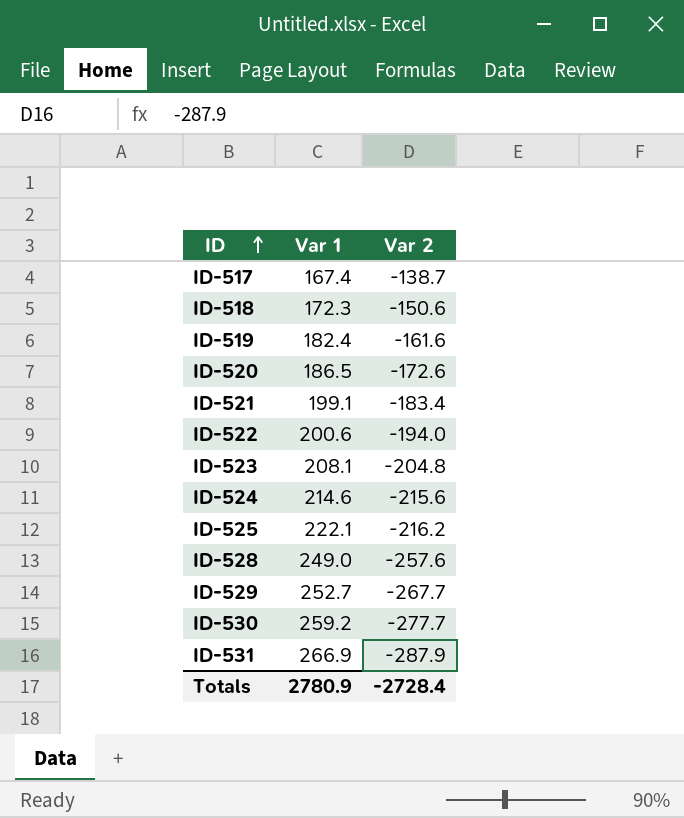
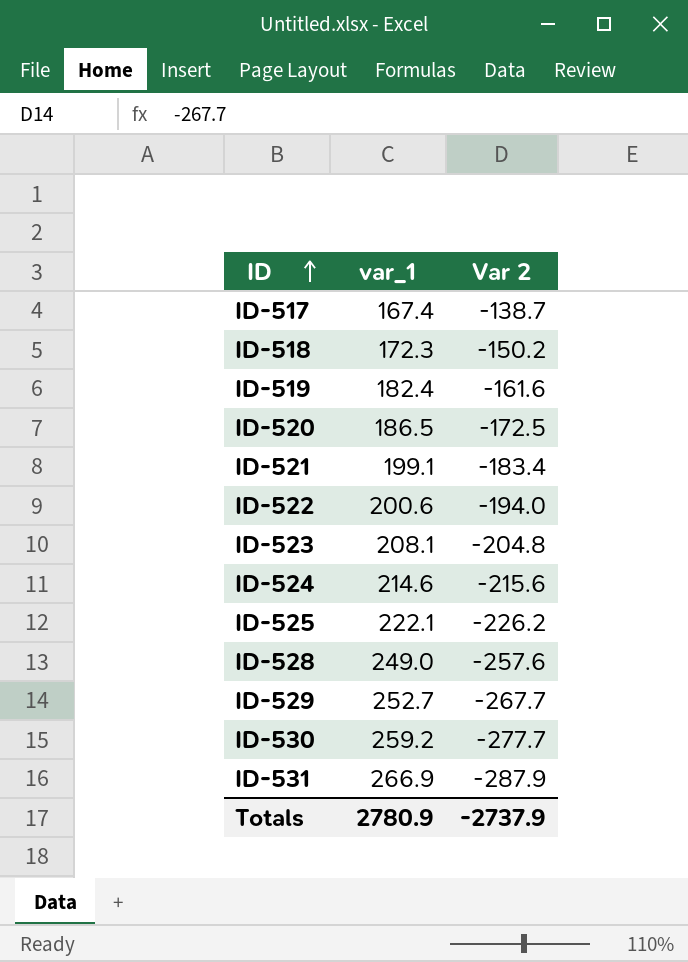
column name: Var 1 -> var_1
ID-518 | Var 2: -150.6 -> -150.2
ID-520 | Var 2: -172.6 -> -172.5
ID-525 | Var 2: -216.2 -> -226.2
Totals | Var 2: -2728.4 -> -2737.9

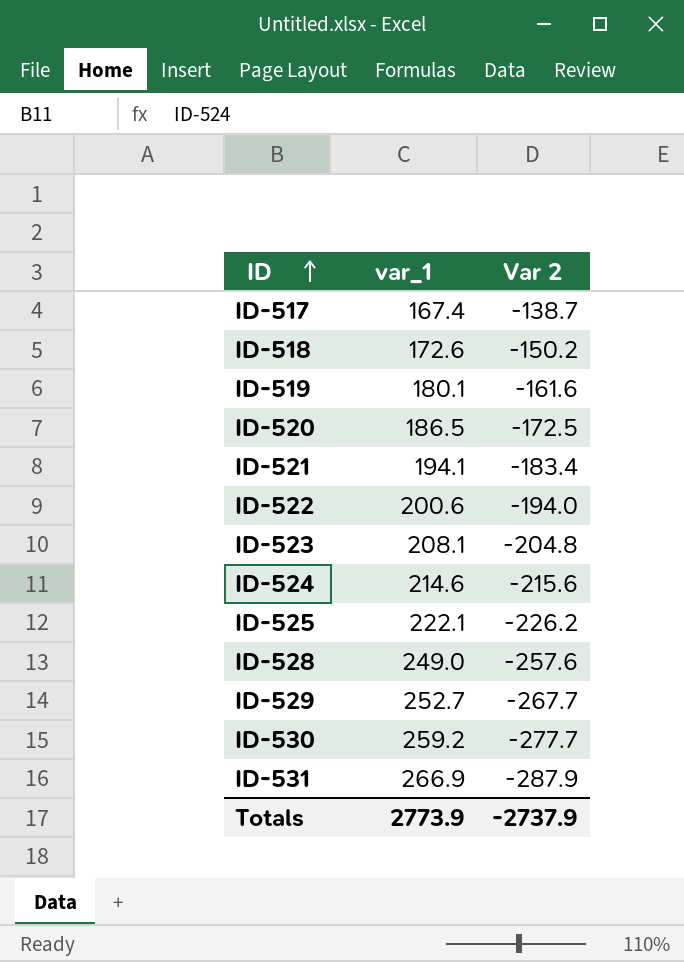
ID-518 | var_1: 172.3 -> 172.6
ID-519 | var_1: 182.4 -> 180.1
ID-521 | var_1: 199.1 -> 194.1
Totals | var_1: 2780.9 -> 2773.9

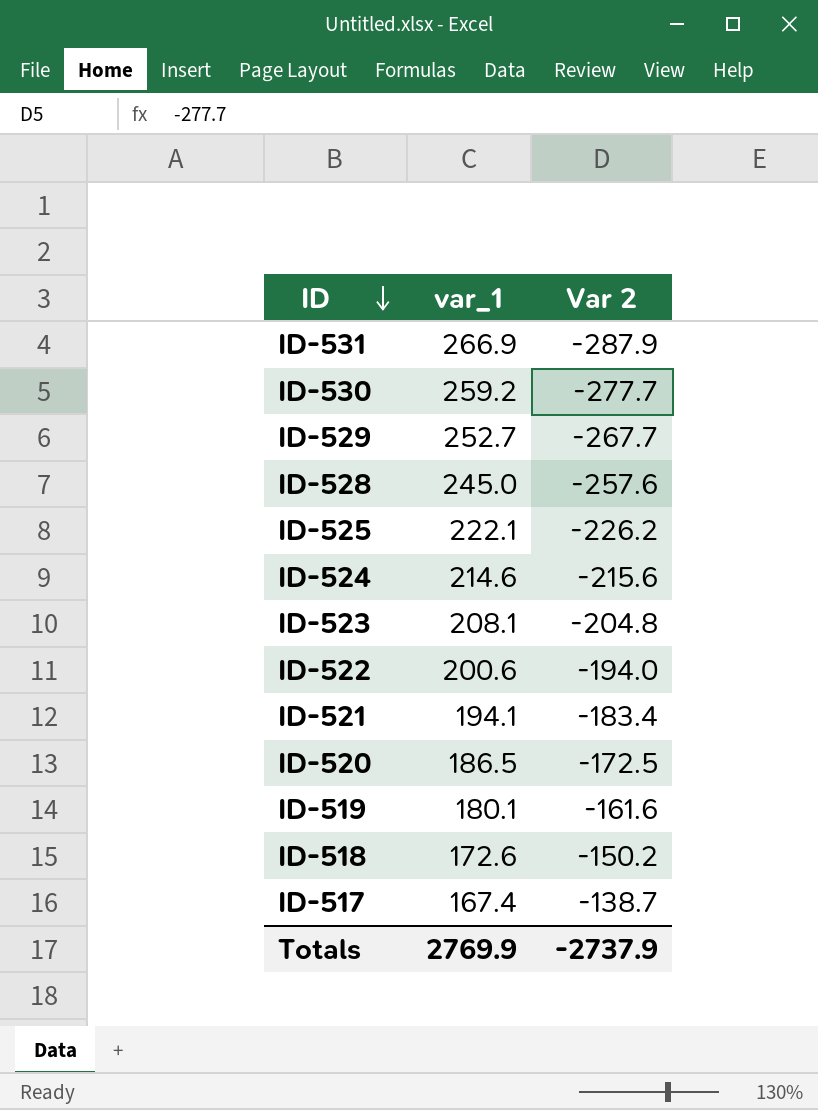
row order: ID ascending -> ID descending
ID-528 | var_1: 249.0 -> 245.0
Totals | var_1: 2773.9 -> 2769.9

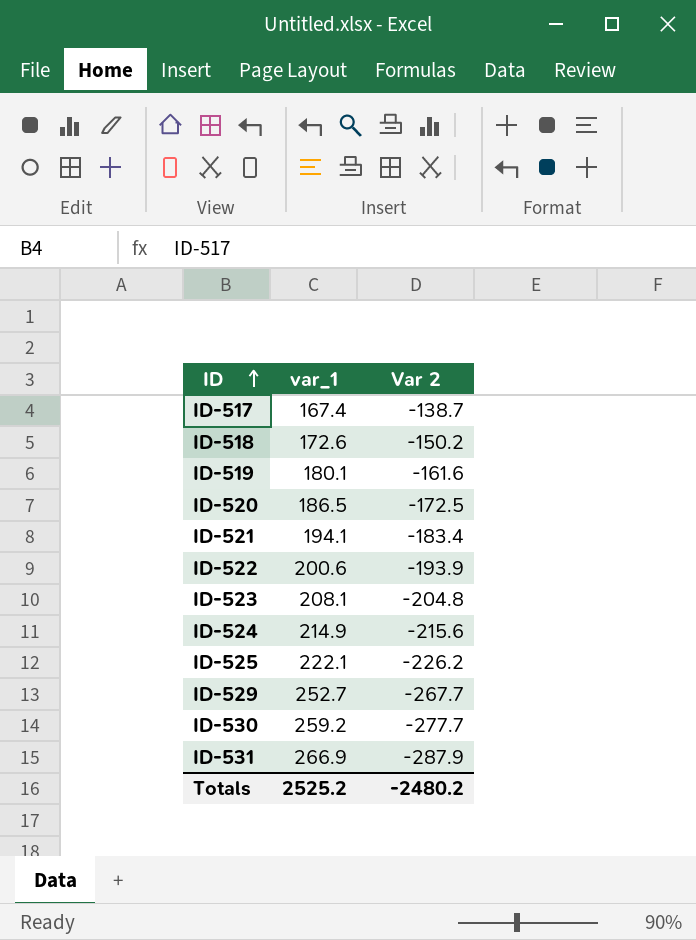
row order: ID descending -> ID ascending
row ID-528: 245.0 | -257.6 -> none
ID-522 | Var 2: -194.0 -> -193.9
ID-524 | var_1: 214.6 -> 214.9
Totals | var_1: 2769.9 -> 2525.2
Totals | Var 2: -2737.9 -> -2480.2

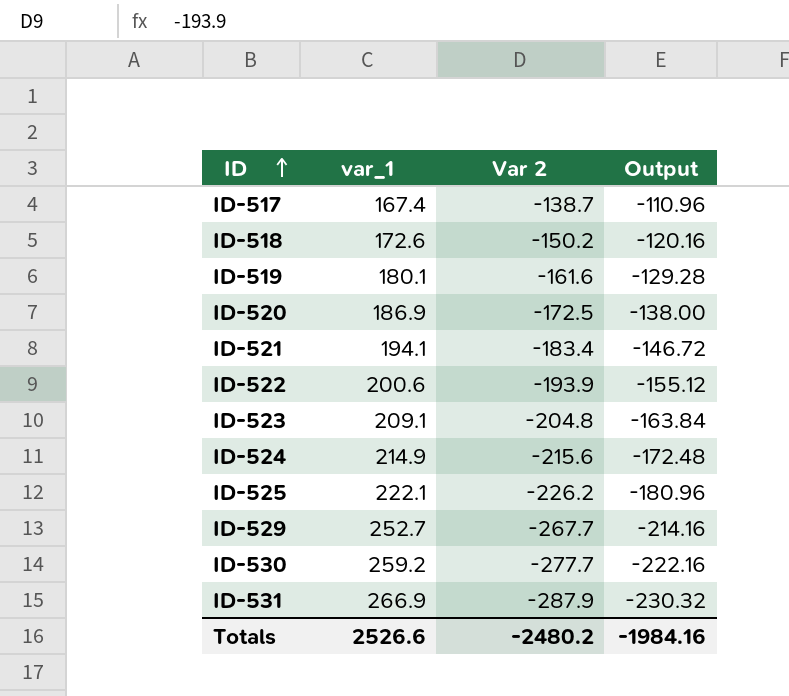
column Output | formula: none -> [Var 2] * 0.8
ID-520 | var_1: 186.5 -> 186.9
ID-523 | var_1: 208.1 -> 209.1
Totals | var_1: 2525.2 -> 2526.6

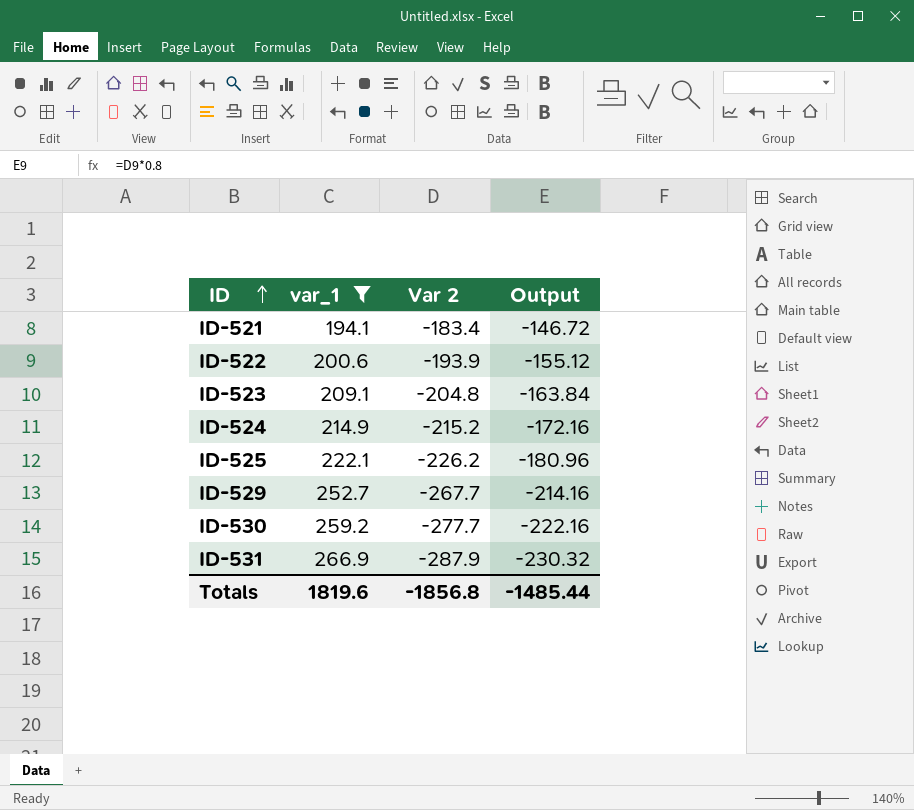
filter: none -> var_1 >= 194.1
ID-524 | Var 2: -215.6 -> -215.2
ID-524 | Output: -172.48 -> -172.16
Totals | var_1: 2526.6 -> 1819.6
Totals | Var 2: -2480.2 -> -1856.8
Totals | Output: -1984.16 -> -1485.44

